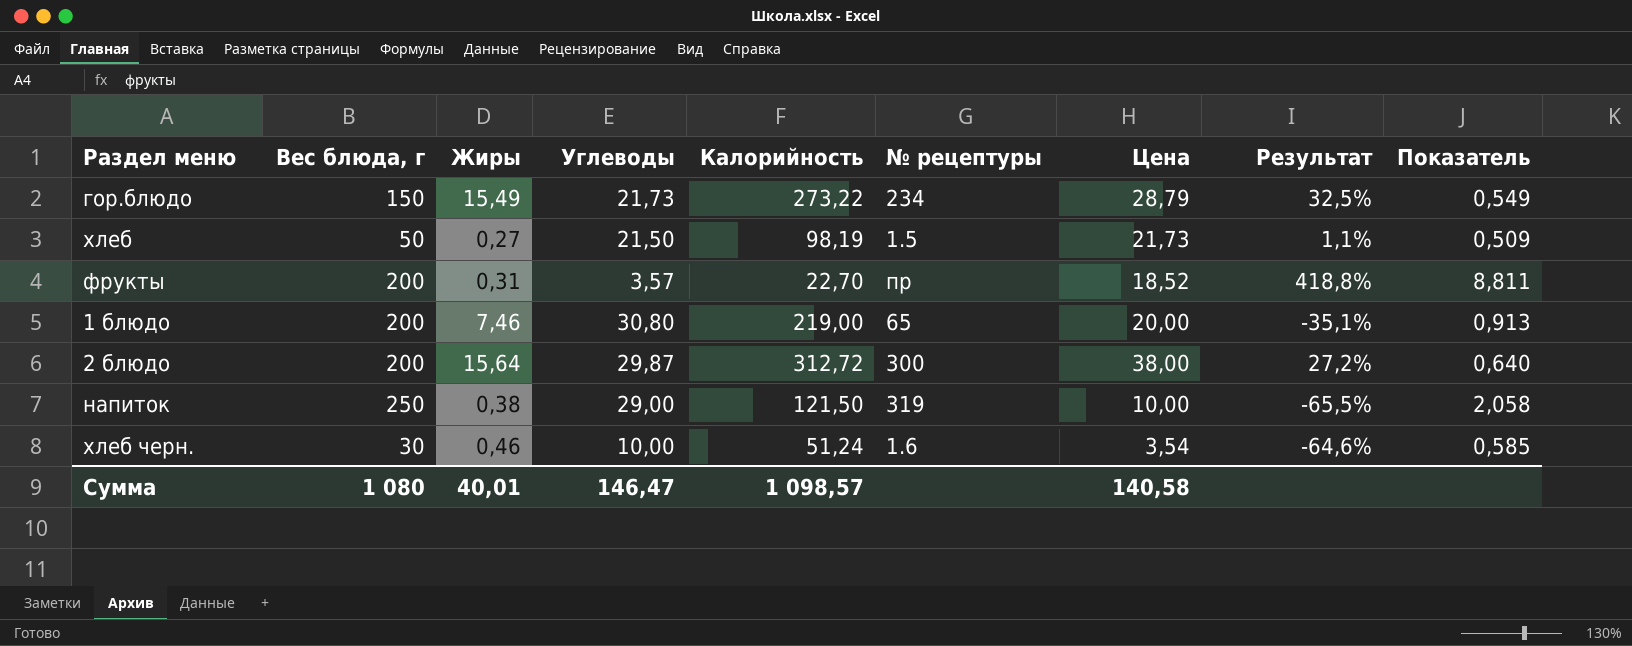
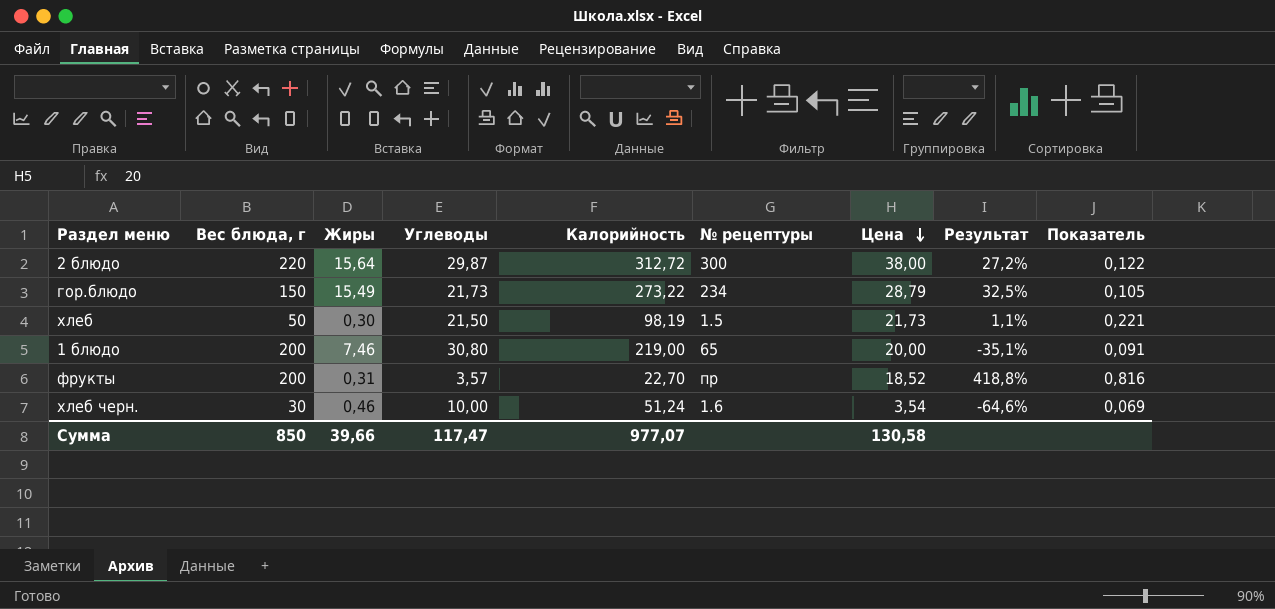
row order: none -> Цена descending
column Показатель | formula: [Вес блюда, г] / [Калорийность] -> [Цена] / [Калорийность]
row напиток: 250 | 0,38 | 29,00 | 121,50 | 319 | 10,00 | -65,5% | 2,058 -> none
2 блюдо | Вес блюда, г: 200 -> 220
хлеб | Жиры: 0,27 -> 0,30
Сумма | Вес блюда, г: 1 080 -> 850
Сумма | Жиры: 40,01 -> 39,66
Сумма | Углеводы: 146,47 -> 117,47
Сумма | Калорийность: 1 098,57 -> 977,07
Сумма | Цена: 140,58 -> 130,58

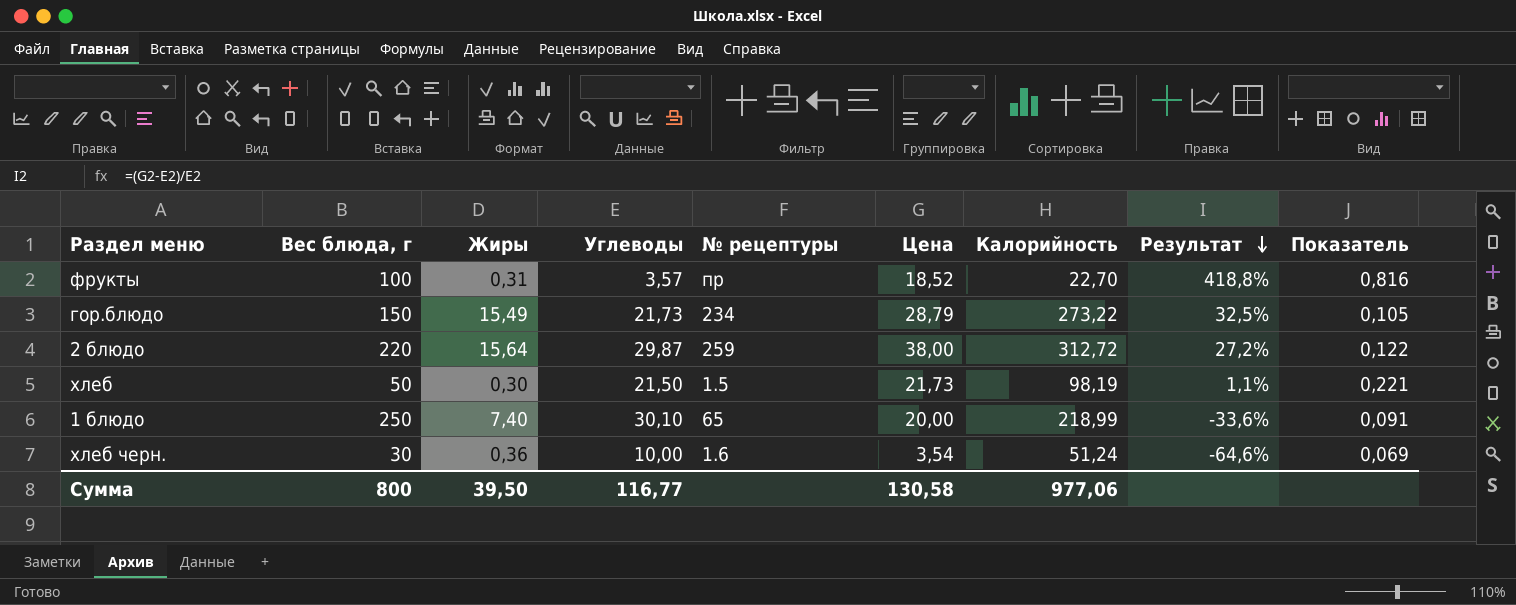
row order: Цена descending -> Результат descending
column Калорийность | position: 5 -> 7
фрукты | Вес блюда, г: 200 -> 100
2 блюдо | № рецептуры: 300 -> 259
1 блюдо | Вес блюда, г: 200 -> 250
1 блюдо | Жиры: 7,46 -> 7,40
1 блюдо | Углеводы: 30,80 -> 30,10
1 блюдо | Калорийность: 219,00 -> 218,99
1 блюдо | Результат: -35,1% -> -33,6%
хлеб черн. | Жиры: 0,46 -> 0,36
Сумма | Вес блюда, г: 850 -> 800
Сумма | Жиры: 39,66 -> 39,50
Сумма | Углеводы: 117,47 -> 116,77
Сумма | Калорийность: 977,07 -> 977,06

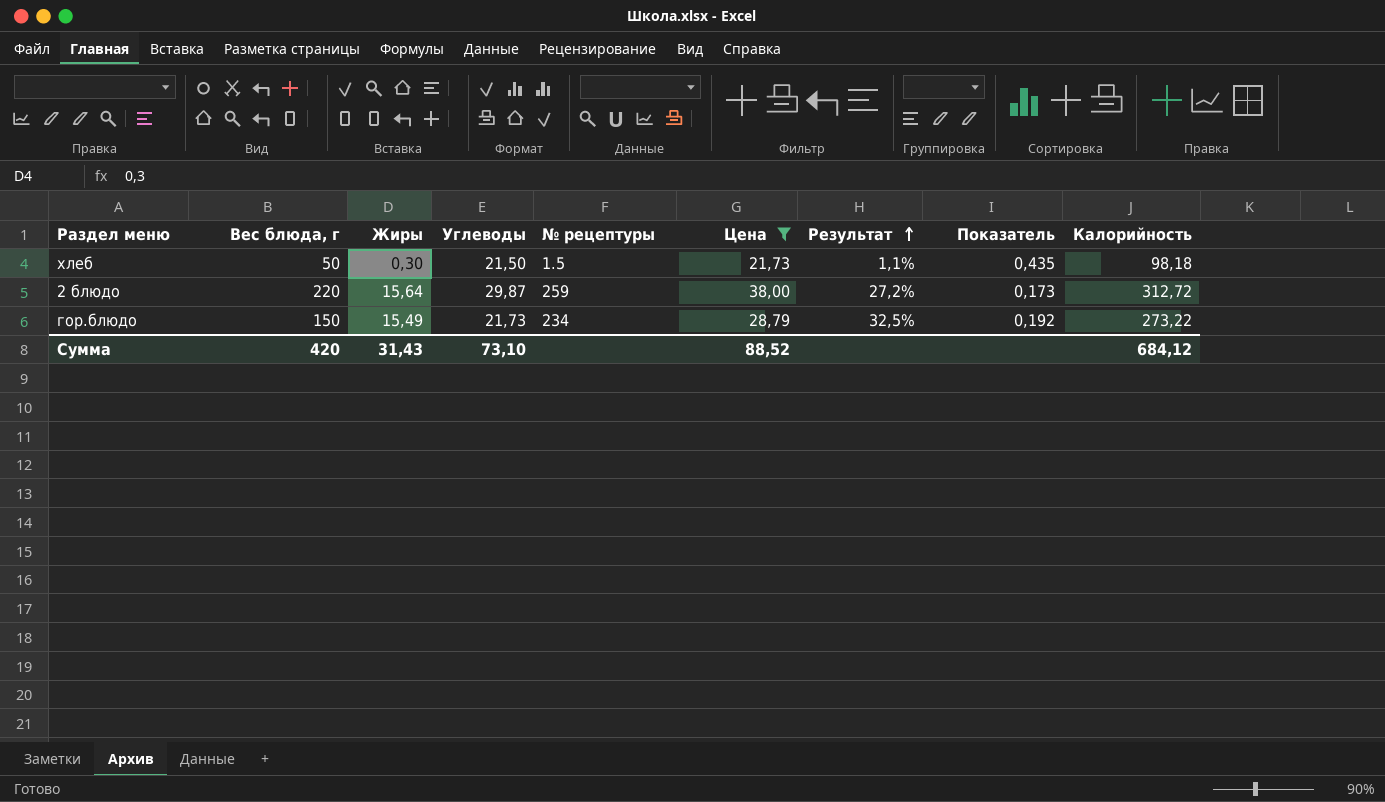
filter: none -> Цена >= 21,73
row order: Результат descending -> Результат ascending
column Показатель | formula: [Цена] / [Калорийность] -> [Цена] / [Вес блюда, г]
column Калорийность | position: 7 -> 9
хлеб | Калорийность: 98,19 -> 98,18
Сумма | Вес блюда, г: 800 -> 420
Сумма | Жиры: 39,50 -> 31,43
Сумма | Углеводы: 116,77 -> 73,10
Сумма | Цена: 130,58 -> 88,52
Сумма | Калорийность: 977,06 -> 684,12

